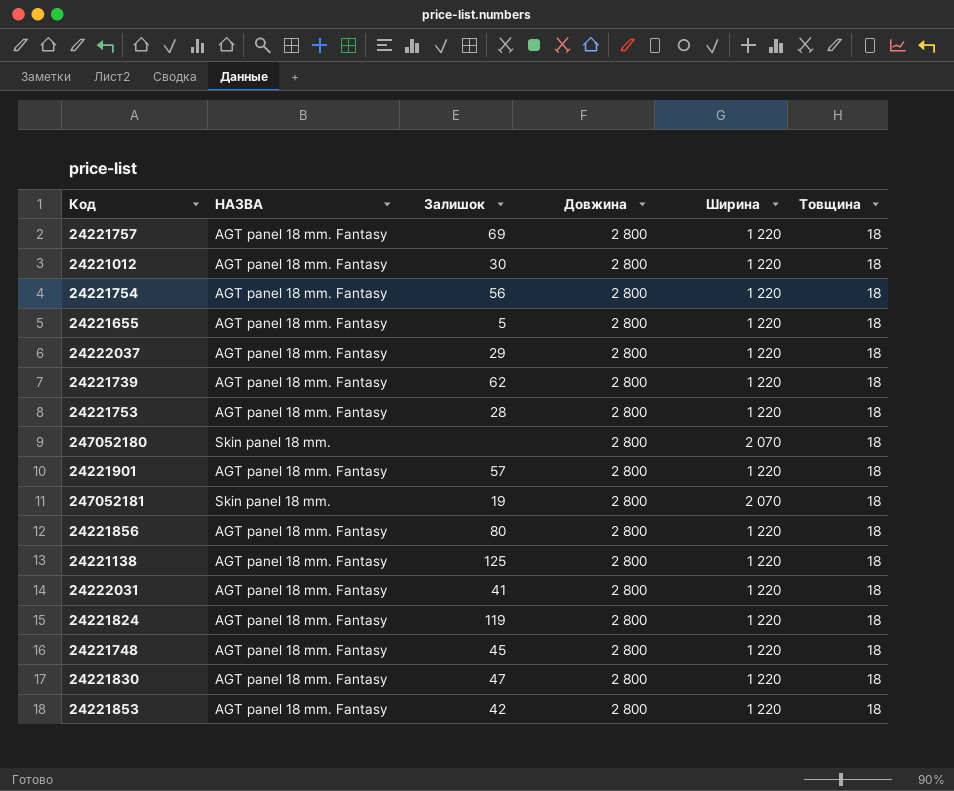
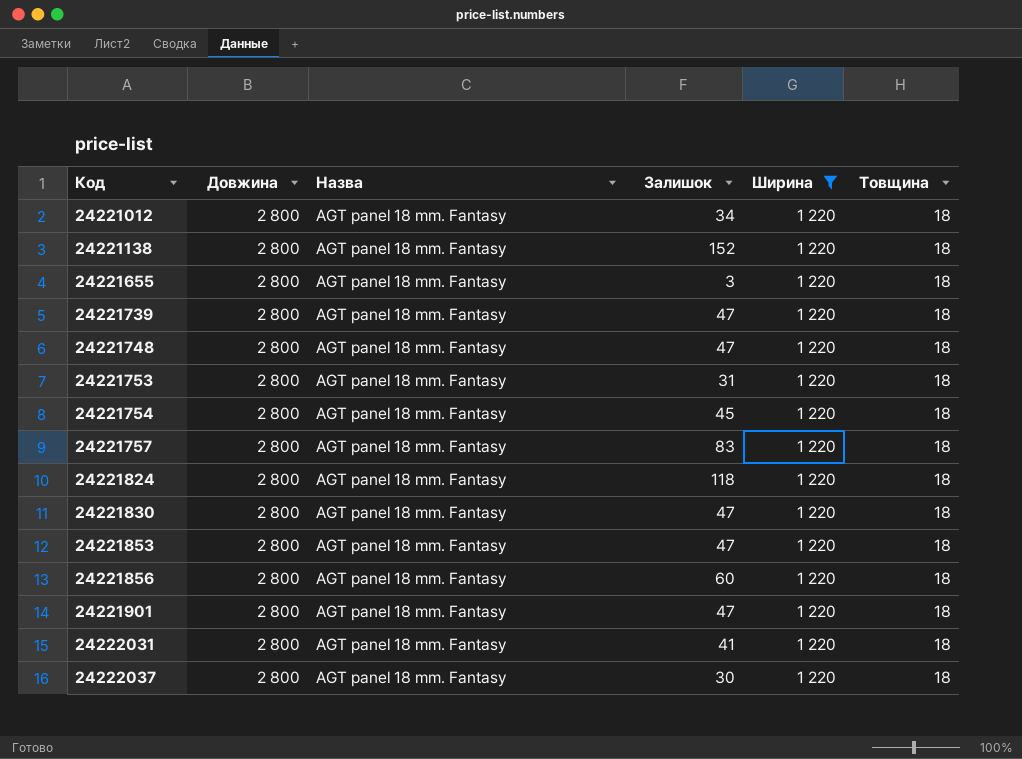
filter: none -> Ширина = 1 220
row order: none -> Код ascending
column Довжина | position: 4 -> 2
column name: НАЗВА -> Назва
24221012 | Залишок: 30 -> 34
24221138 | Залишок: 125 -> 152
24221655 | Залишок: 5 -> 3
24221739 | Залишок: 62 -> 47
24221748 | Залишок: 45 -> 47
24221753 | Залишок: 28 -> 31
24221754 | Залишок: 56 -> 45
24221757 | Залишок: 69 -> 83
24221824 | Залишок: 119 -> 118
24221853 | Залишок: 42 -> 47
24221856 | Залишок: 80 -> 60
24221901 | Залишок: 57 -> 47
24222037 | Залишок: 29 -> 30

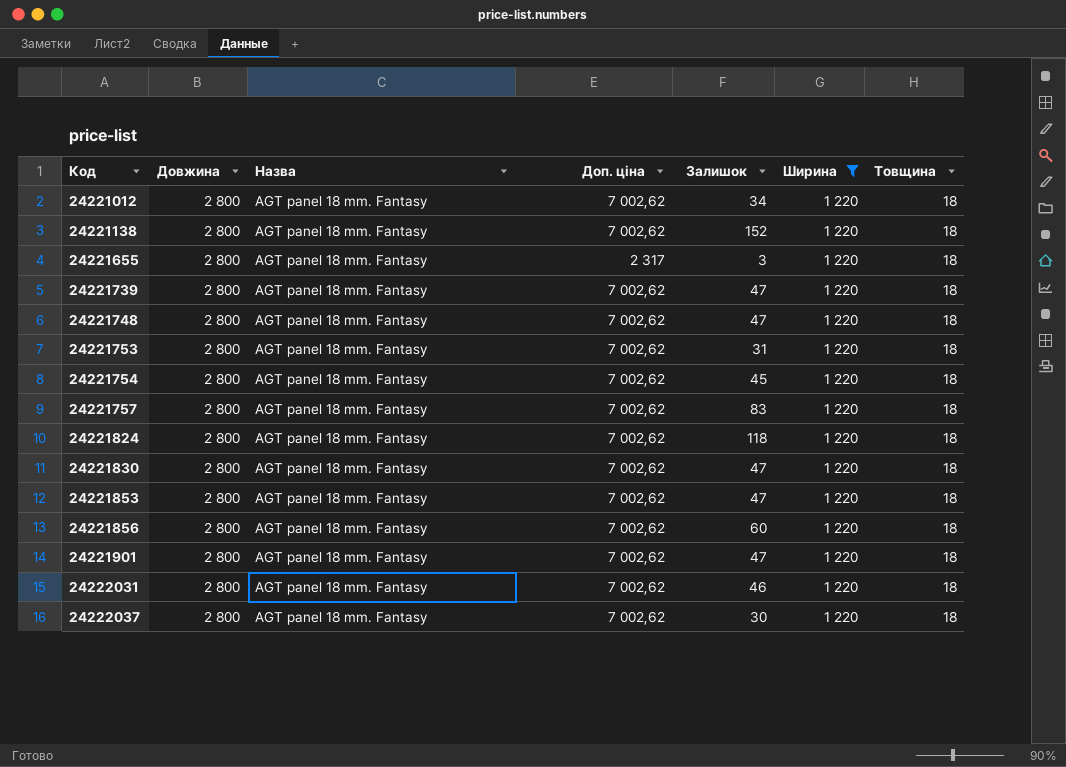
column Доп. ціна | position: none -> 4
24222031 | Залишок: 41 -> 46

